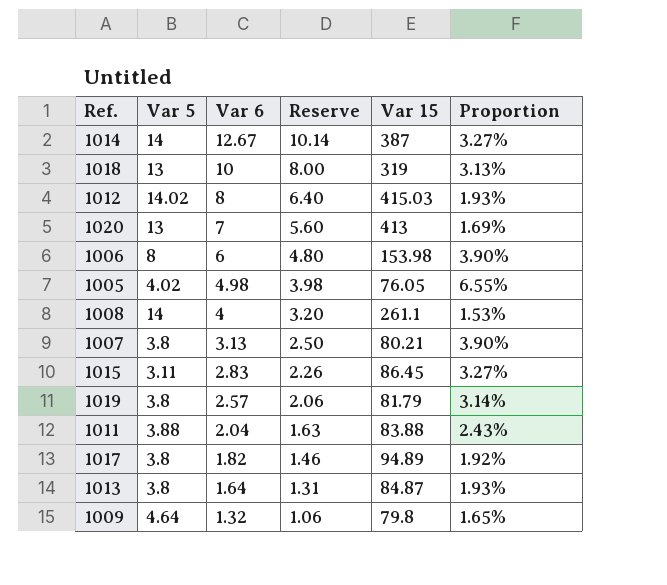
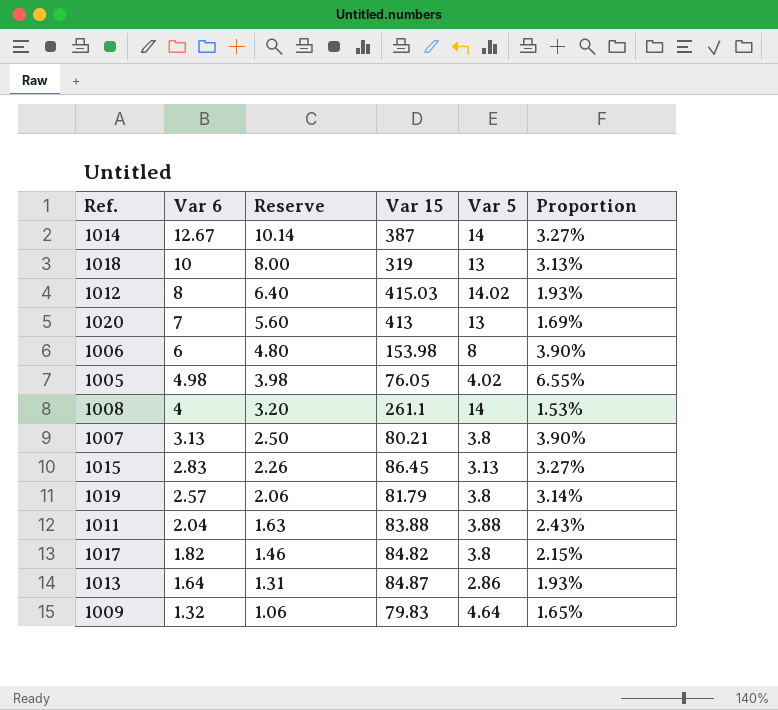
column Var 5 | position: 2 -> 5
1015 | Var 5: 3.11 -> 3.13
1017 | Var 15: 94.89 -> 84.82
1017 | Proportion: 1.92% -> 2.15%
1013 | Var 5: 3.8 -> 2.86
1009 | Var 15: 79.8 -> 79.83

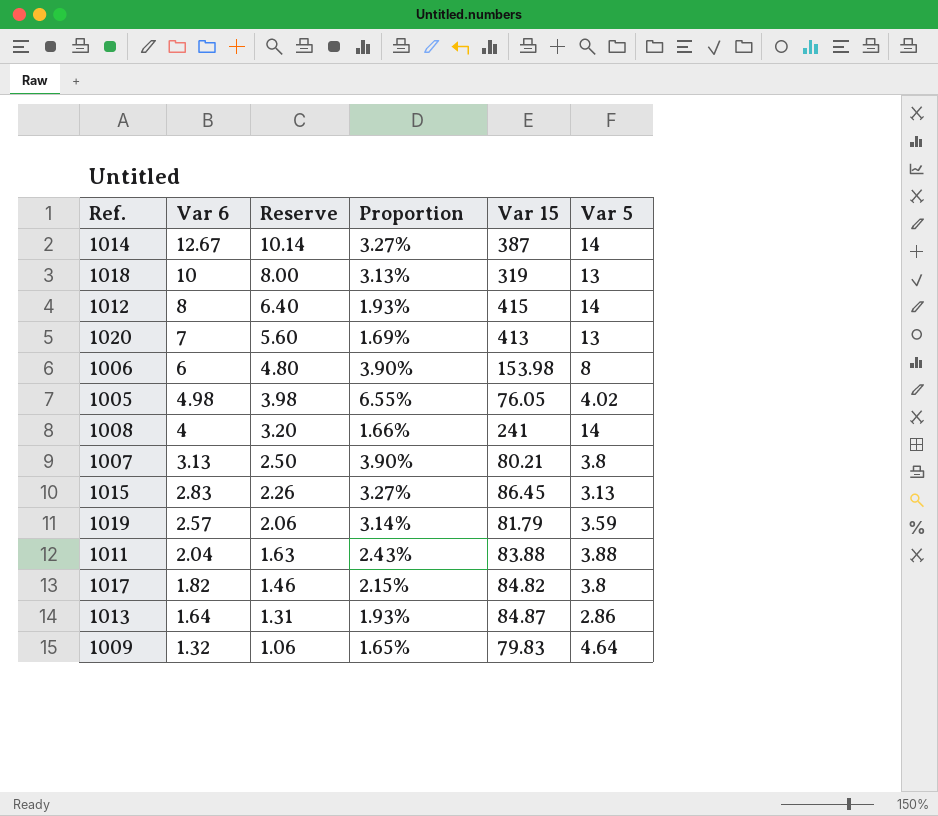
column Proportion | position: 6 -> 4
1012 | Var 15: 415.03 -> 415
1012 | Var 5: 14.02 -> 14
1008 | Proportion: 1.53% -> 1.66%
1008 | Var 15: 261.1 -> 241
1019 | Var 5: 3.8 -> 3.59

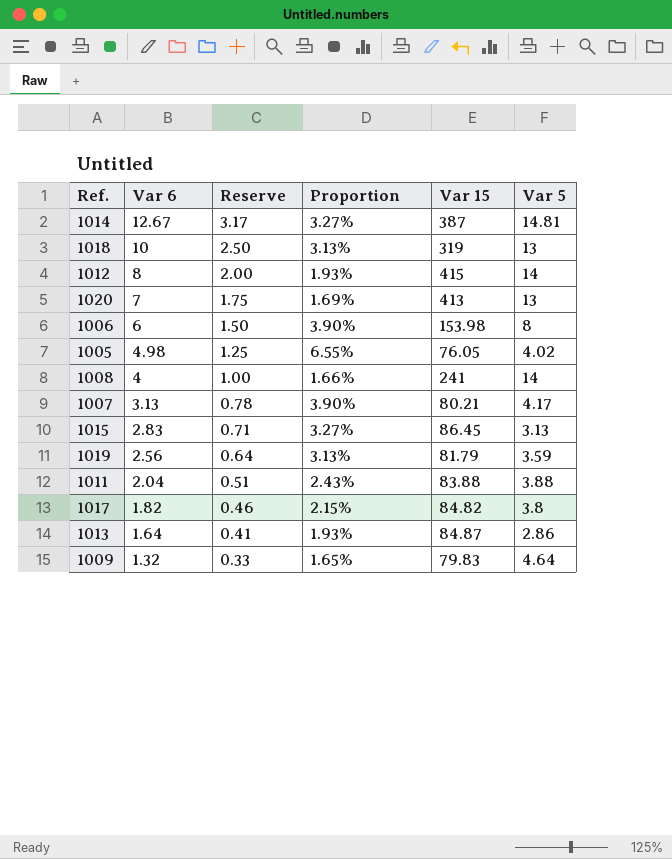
column Reserve | formula: [Var 6] * 0.8 -> [Var 6] * 0.25
1014 | Var 5: 14 -> 14.81
1007 | Var 5: 3.8 -> 4.17
1019 | Var 6: 2.57 -> 2.56
1019 | Proportion: 3.14% -> 3.13%

